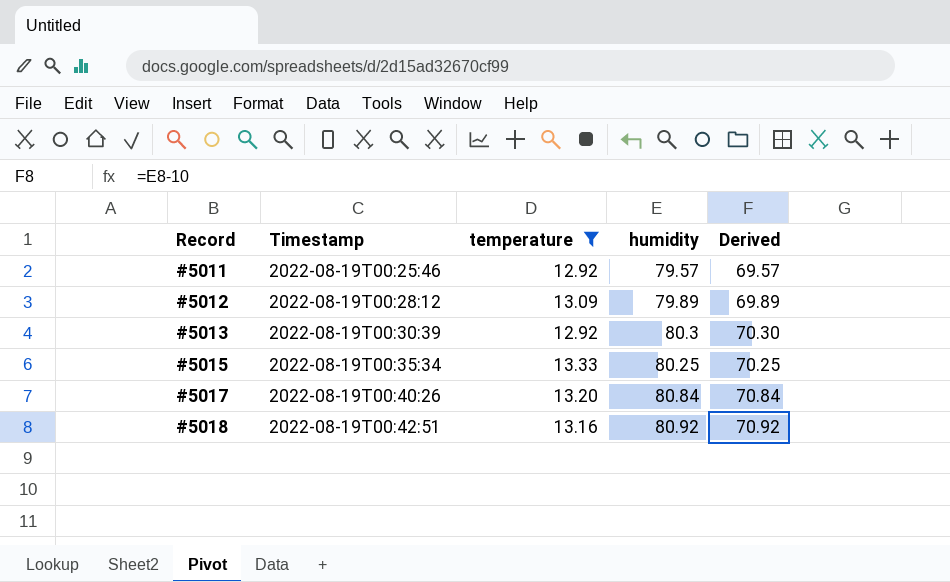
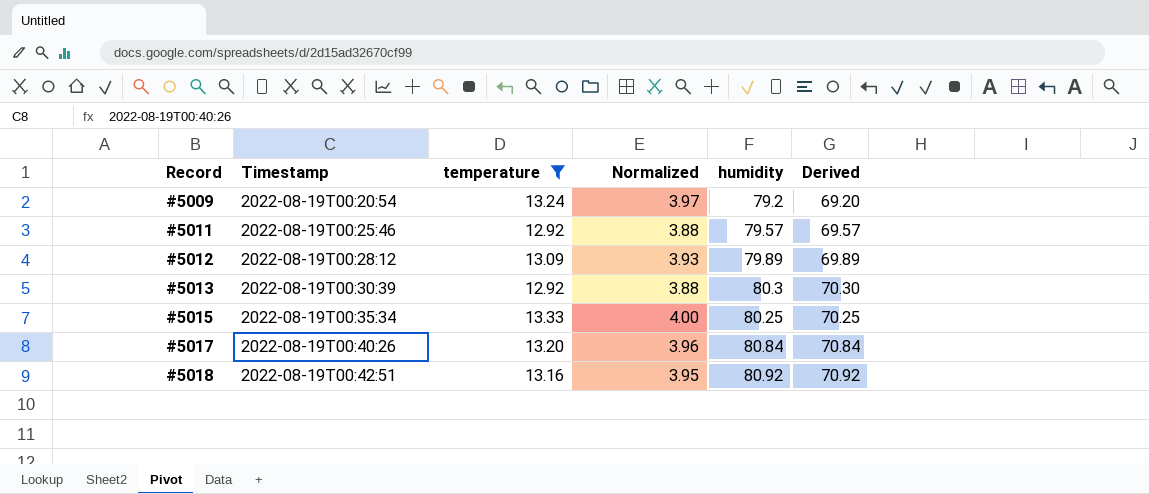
column Normalized | formula: none -> [temperature] * 0.3
row #5009: none -> 2022-08-19T00:20:54 | 13.24 | 3.97 | 79.2 | 69.20

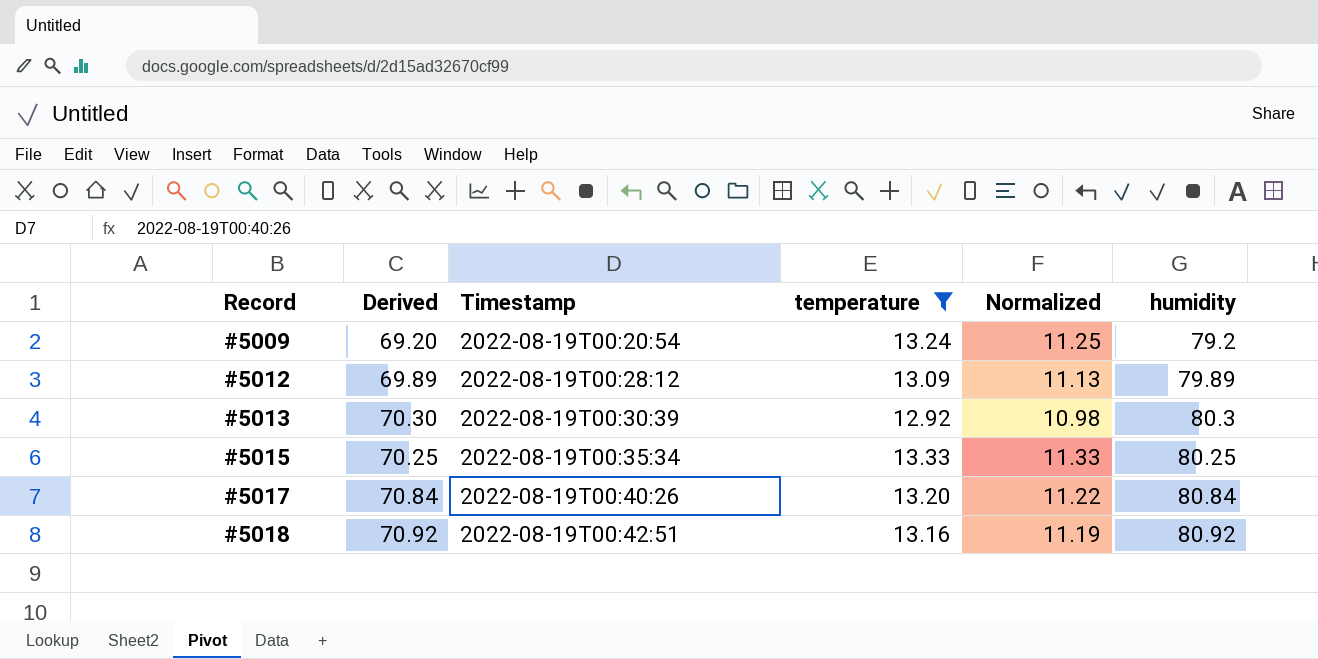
column Derived | position: 6 -> 2
column Normalized | formula: [temperature] * 0.3 -> [temperature] * 0.85
row #5011: 2022-08-19T00:25:46 | 12.92 | 3.88 | 79.57 | 69.57 -> none

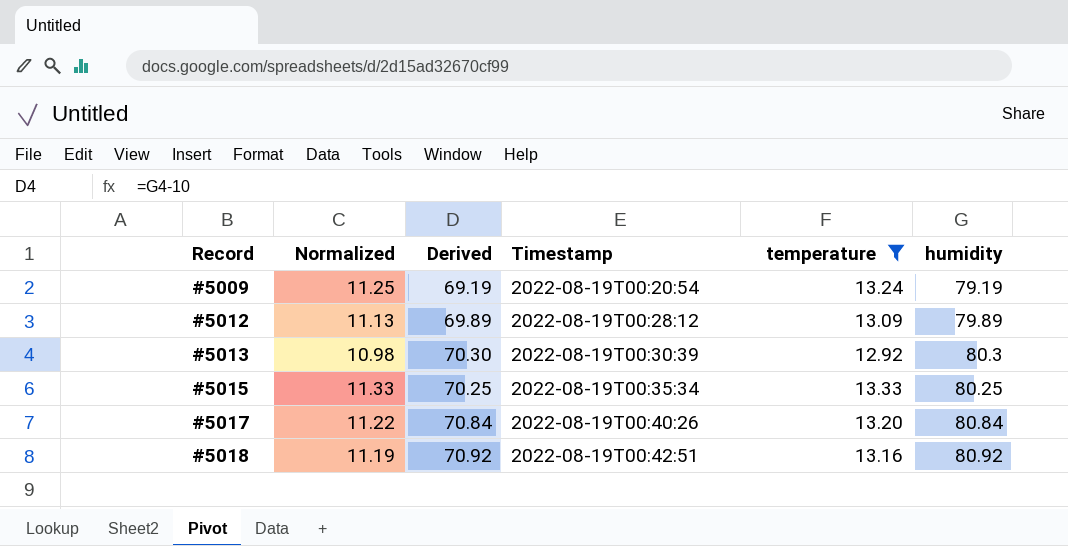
column Normalized | position: 5 -> 2
#5009 | Derived: 69.20 -> 69.19
#5009 | humidity: 79.2 -> 79.19

